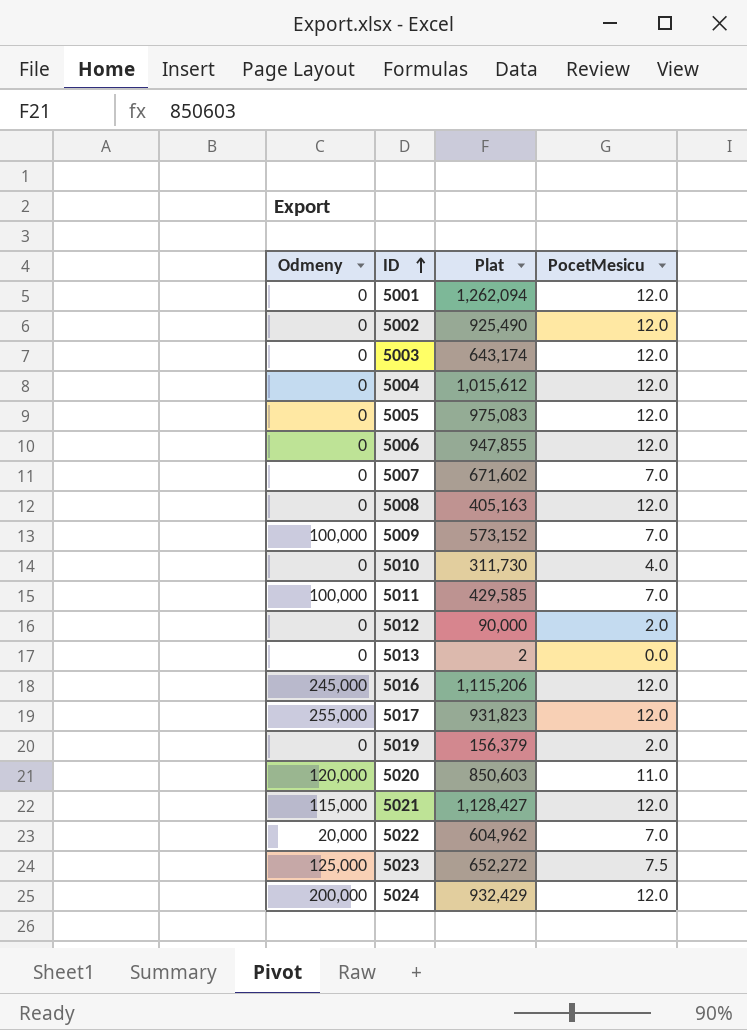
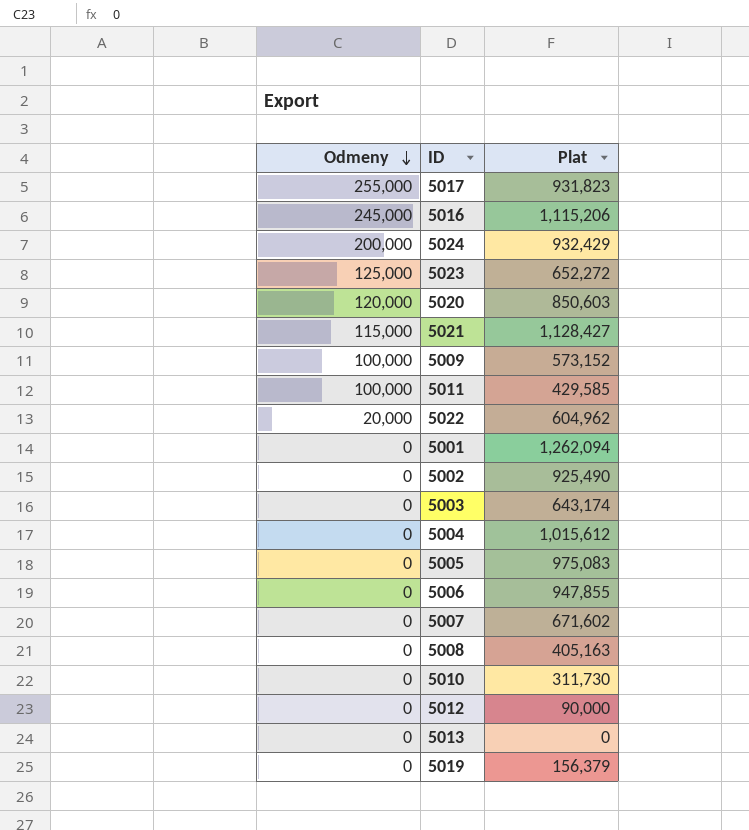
row order: ID ascending -> Odmeny descending
column PocetMesicu | position: 4 -> none
5013 | Plat: 2 -> 0

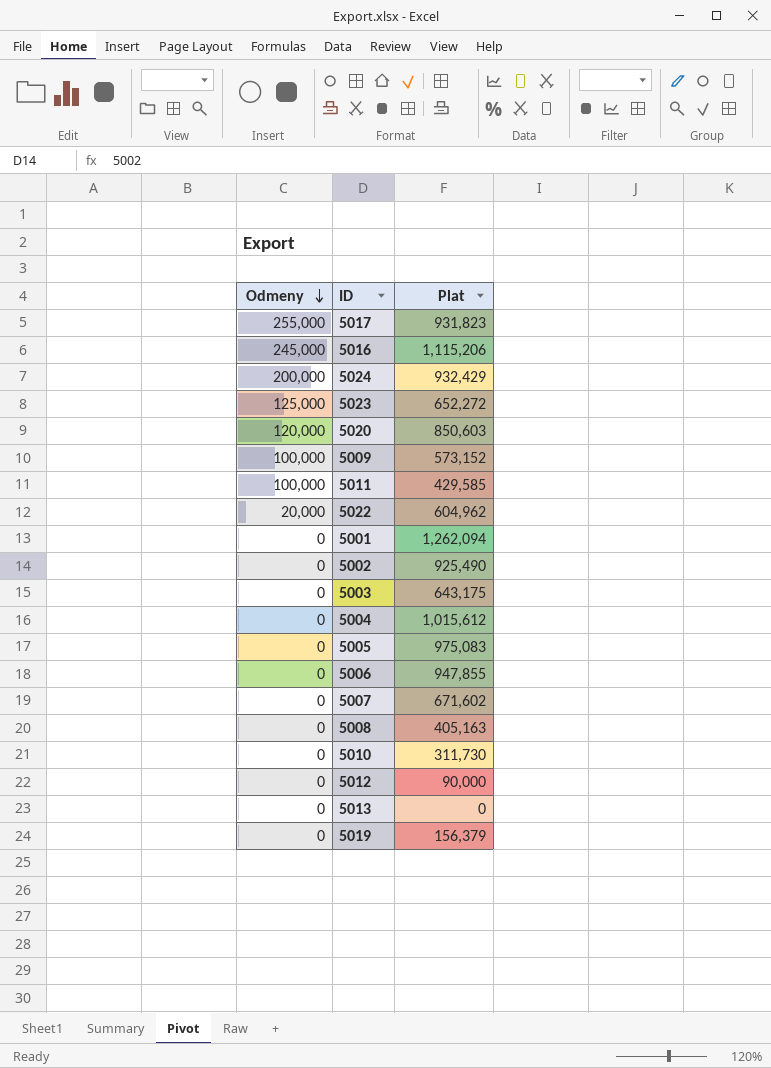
row 5021: 115,000 | 1,128,427 -> none
5003 | Plat: 643,174 -> 643,175

